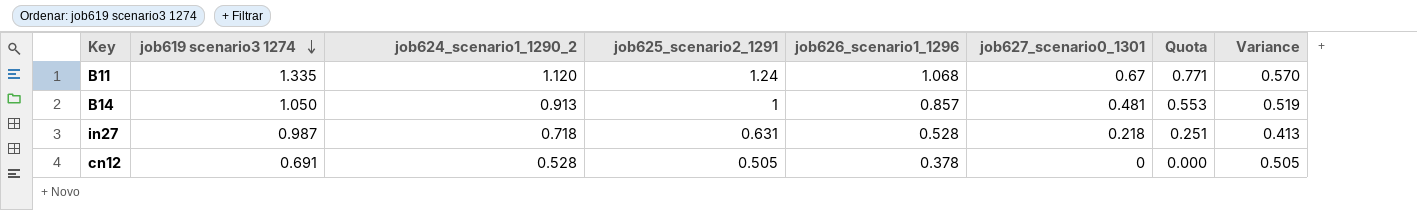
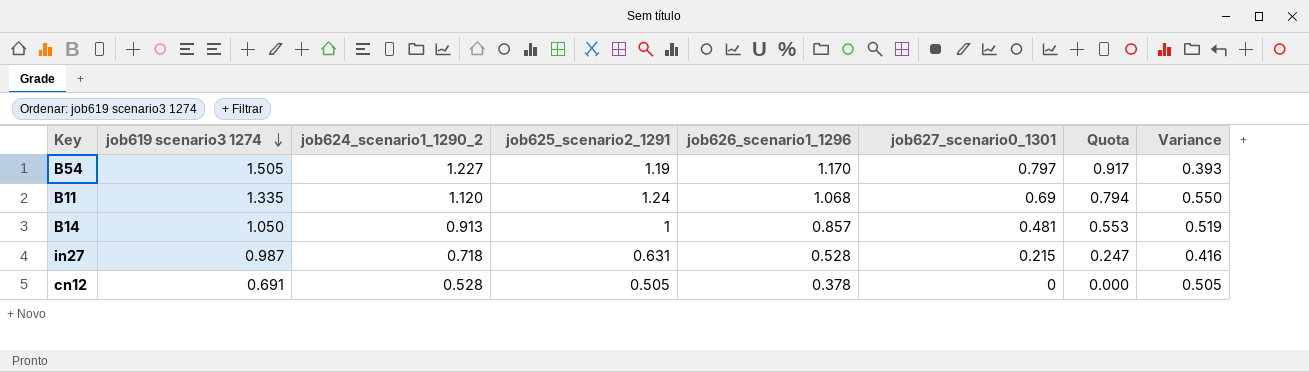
row B54: none -> 1.505 | 1.227 | 1.19 | 1.170 | 0.797 | 0.917 | 0.393
B11 | job627_scenario0_1301: 0.67 -> 0.69
B11 | Quota: 0.771 -> 0.794
B11 | Variance: 0.570 -> 0.550
in27 | job627_scenario0_1301: 0.218 -> 0.215
in27 | Quota: 0.251 -> 0.247
in27 | Variance: 0.413 -> 0.416

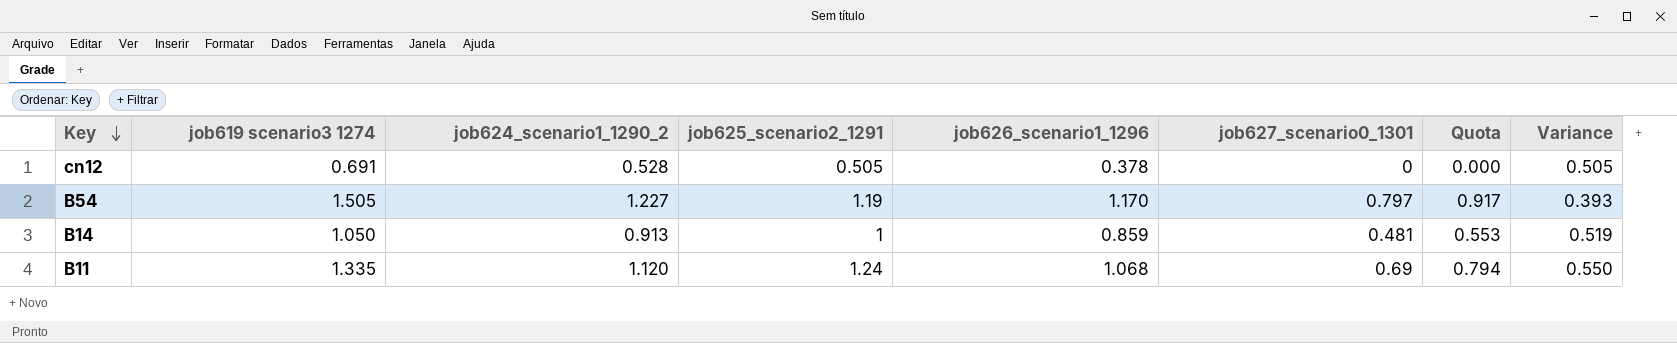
row order: job619 scenario3 1274 descending -> Key descending
row in27: 0.987 | 0.718 | 0.631 | 0.528 | 0.215 | 0.247 | 0.416 -> none
B14 | job626_scenario1_1296: 0.857 -> 0.859

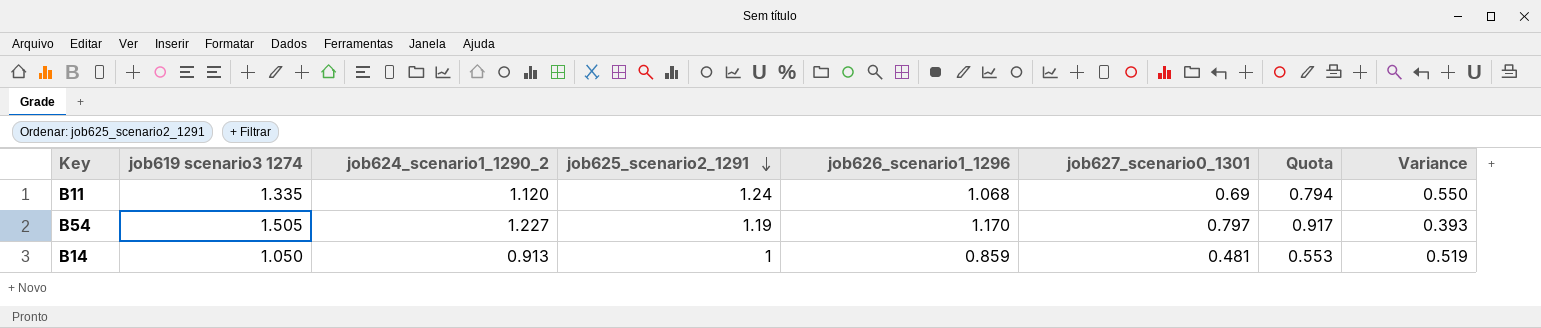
row order: Key descending -> job625_scenario2_1291 descending
row cn12: 0.691 | 0.528 | 0.505 | 0.378 | 0 | 0.000 | 0.505 -> none

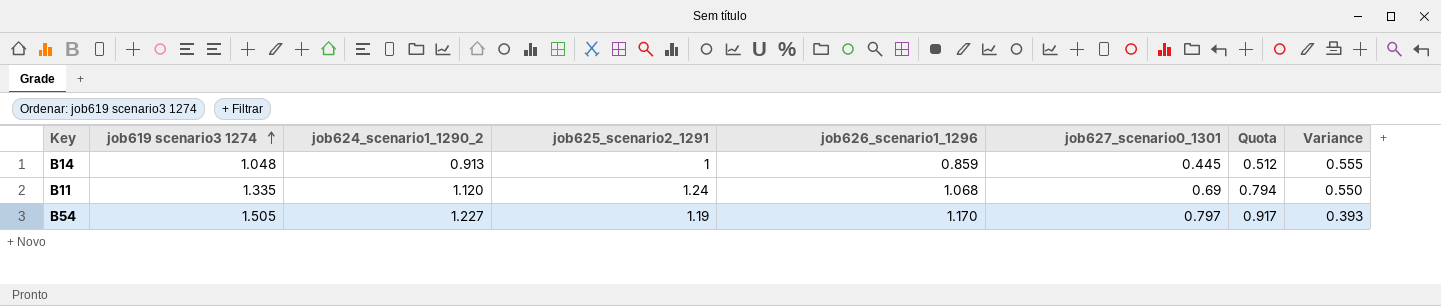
row order: job625_scenario2_1291 descending -> job619 scenario3 1274 ascending
B14 | job619 scenario3 1274: 1.050 -> 1.048
B14 | job627_scenario0_1301: 0.481 -> 0.445
B14 | Quota: 0.553 -> 0.512
B14 | Variance: 0.519 -> 0.555

